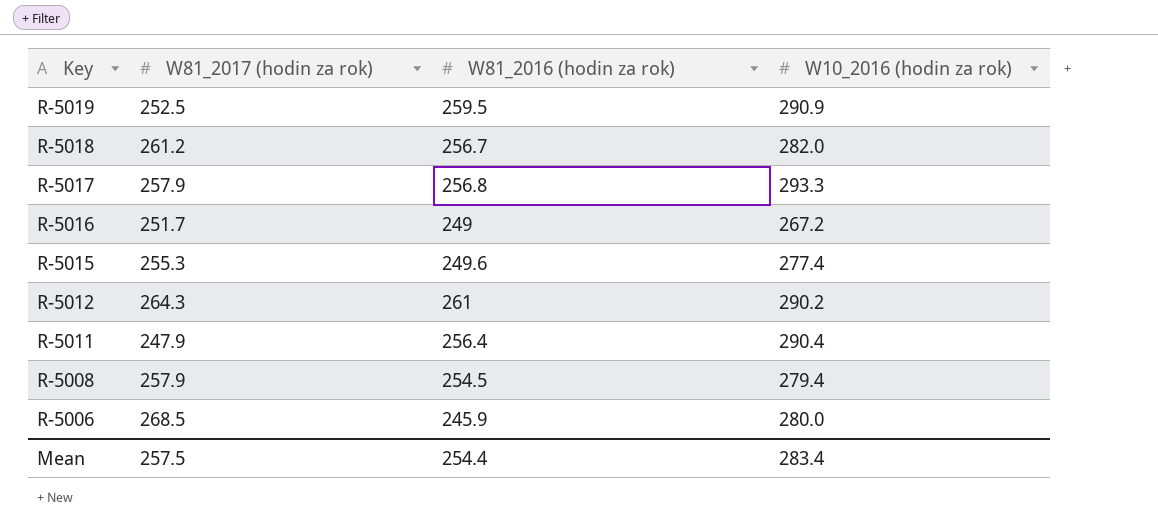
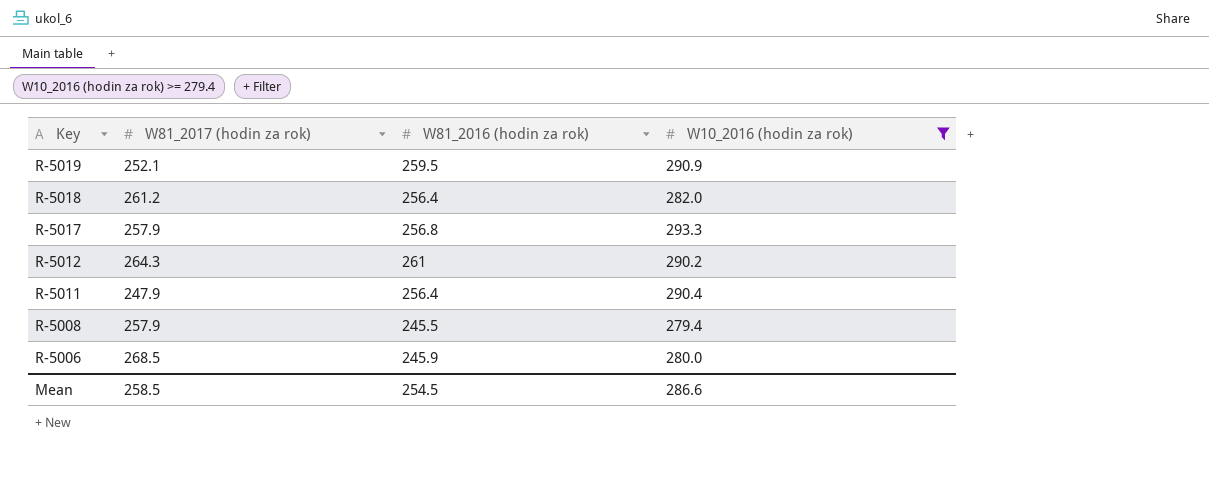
filter: none -> W10_2016 (hodin za rok) >= 279.4
R-5019 | W81_2017 (hodin za rok): 252.5 -> 252.1
R-5018 | W81_2016 (hodin za rok): 256.7 -> 256.4
R-5008 | W81_2016 (hodin za rok): 254.5 -> 245.5
Mean | W81_2017 (hodin za rok): 257.5 -> 258.5
Mean | W81_2016 (hodin za rok): 254.4 -> 254.5
Mean | W10_2016 (hodin za rok): 283.4 -> 286.6

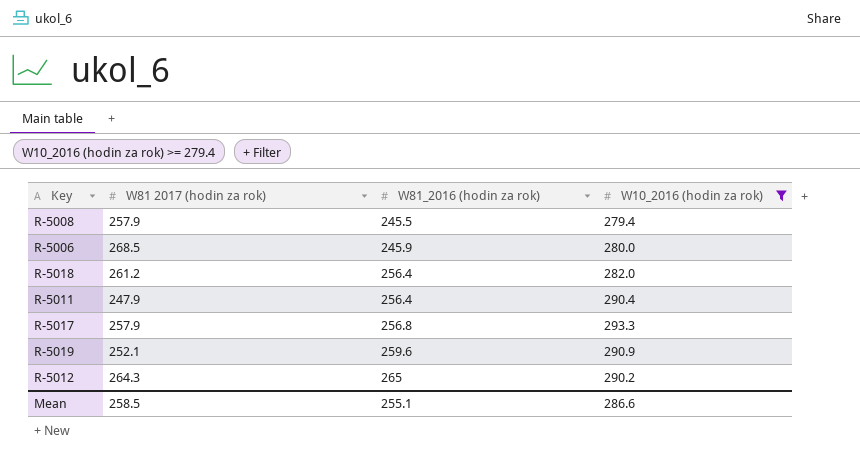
row order: Key descending -> W81_2016 (hodin za rok) ascending
column name: W81_2017 (hodin za rok) -> W81 2017 (hodin za rok)
R-5019 | W81_2016 (hodin za rok): 259.5 -> 259.6
R-5012 | W81_2016 (hodin za rok): 261 -> 265
Mean | W81_2016 (hodin za rok): 254.5 -> 255.1

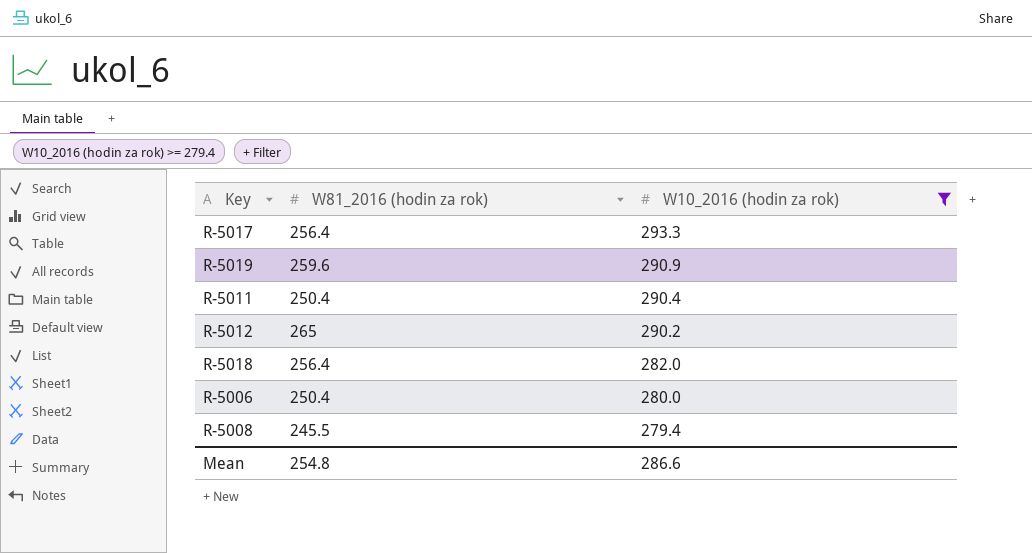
row order: W81_2016 (hodin za rok) ascending -> W10_2016 (hodin za rok) descending
column W81 2017 (hodin za rok) | position: 2 -> none
R-5017 | W81_2016 (hodin za rok): 256.8 -> 256.4
R-5011 | W81_2016 (hodin za rok): 256.4 -> 250.4
R-5006 | W81_2016 (hodin za rok): 245.9 -> 250.4
Mean | W81_2016 (hodin za rok): 255.1 -> 254.8

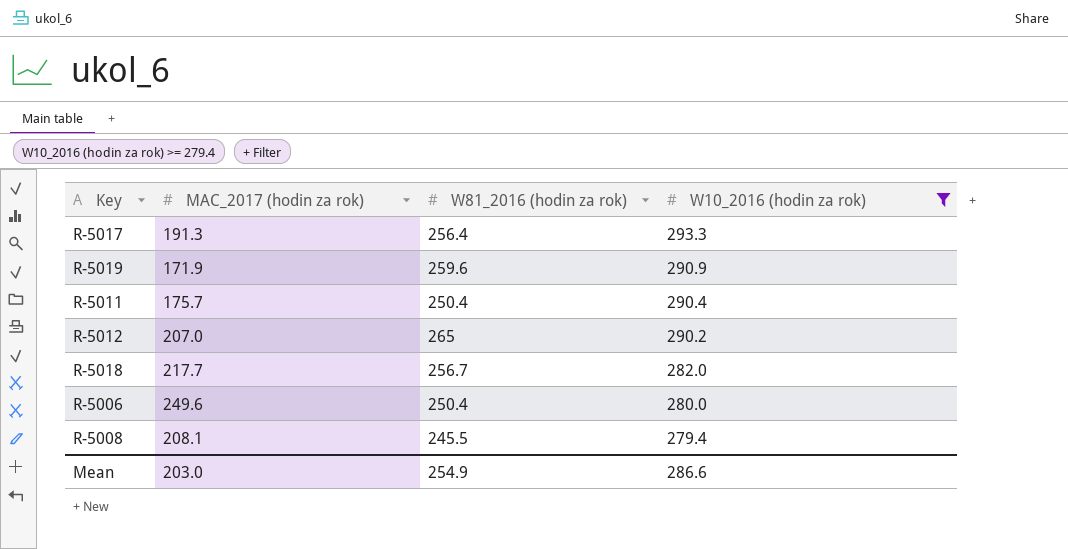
column MAC_2017 (hodin za rok) | position: none -> 2
R-5018 | W81_2016 (hodin za rok): 256.4 -> 256.7
Mean | W81_2016 (hodin za rok): 254.8 -> 254.9

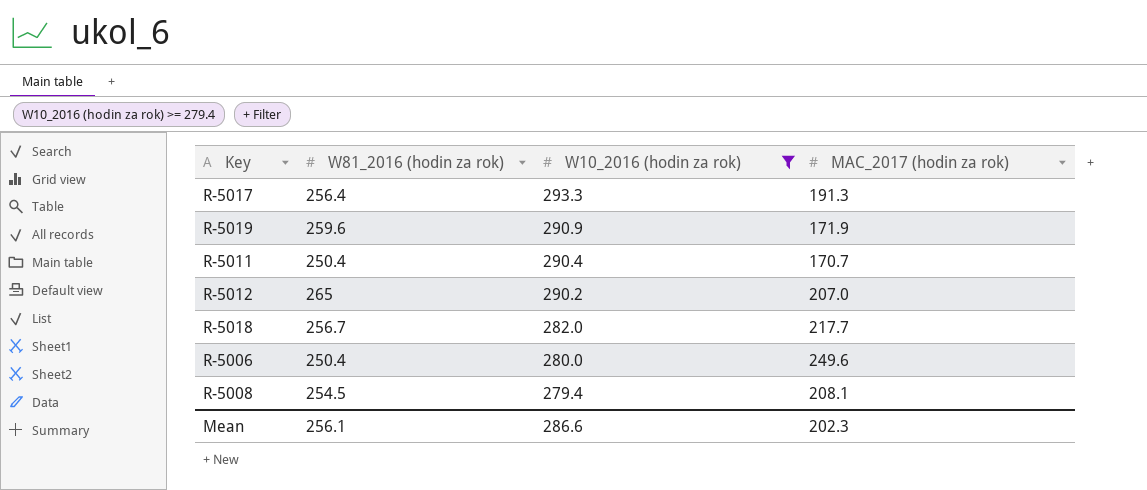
column MAC_2017 (hodin za rok) | position: 2 -> 4
R-5011 | MAC_2017 (hodin za rok): 175.7 -> 170.7
R-5008 | W81_2016 (hodin za rok): 245.5 -> 254.5
Mean | W81_2016 (hodin za rok): 254.9 -> 256.1
Mean | MAC_2017 (hodin za rok): 203.0 -> 202.3

